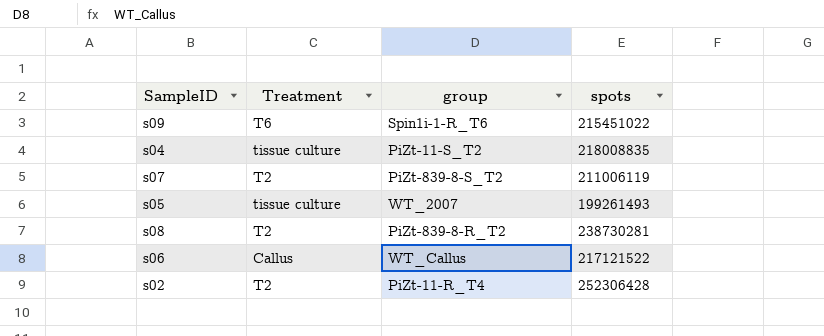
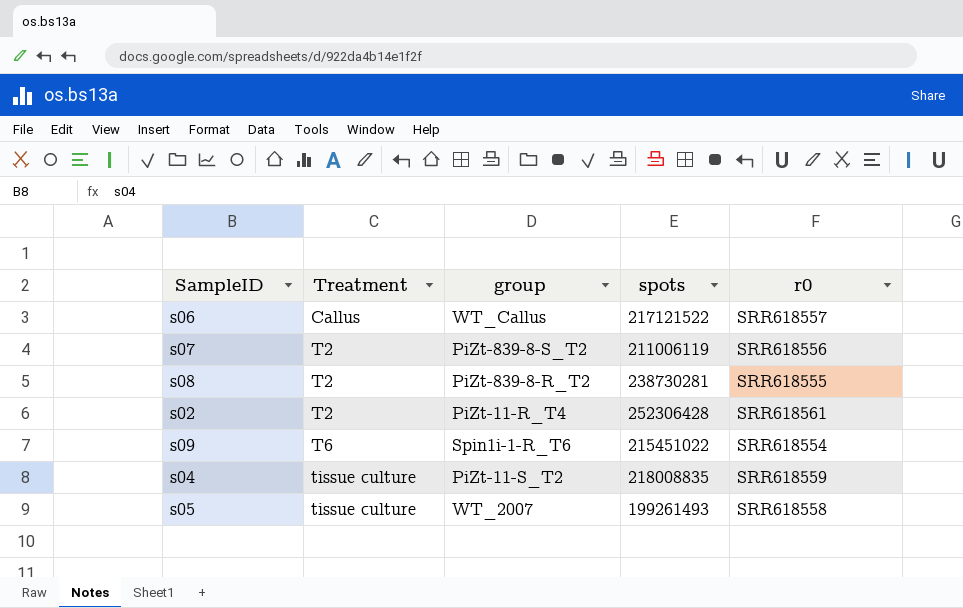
row order: none -> Treatment ascending
column r0 | position: none -> 5

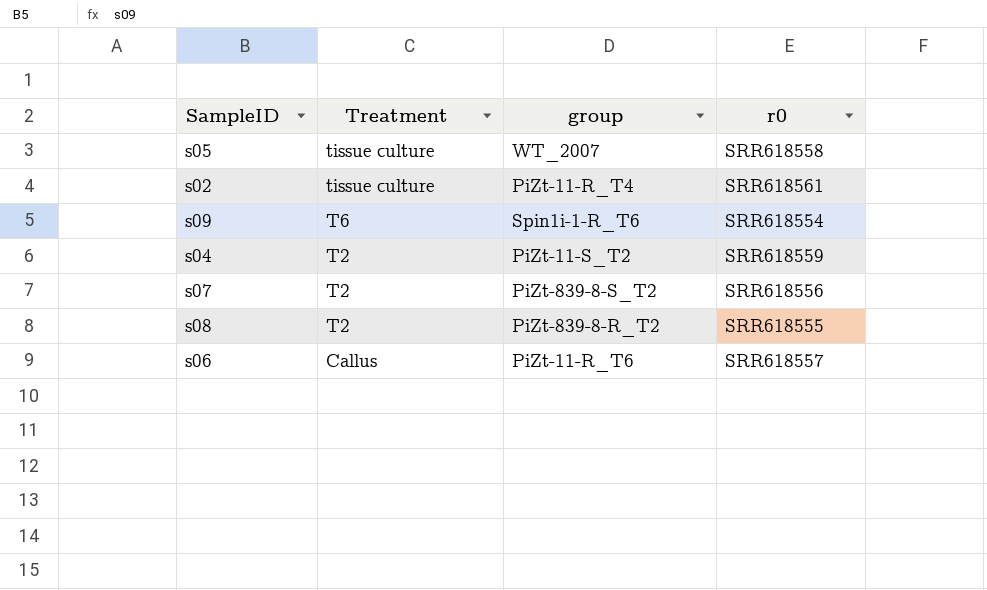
row order: Treatment ascending -> Treatment descending
column spots | position: 4 -> none
s02 | Treatment: T2 -> tissue culture
s04 | Treatment: tissue culture -> T2
s06 | group: WT_Callus -> PiZt-11-R_T6

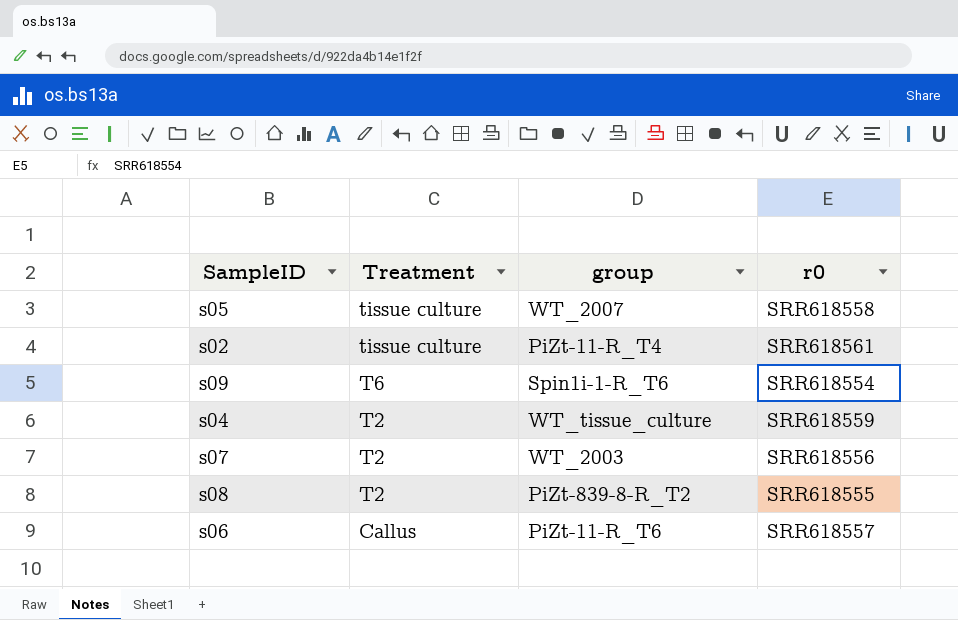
s04 | group: PiZt-11-S_T2 -> WT_tissue_culture
s07 | group: PiZt-839-8-S_T2 -> WT_2003

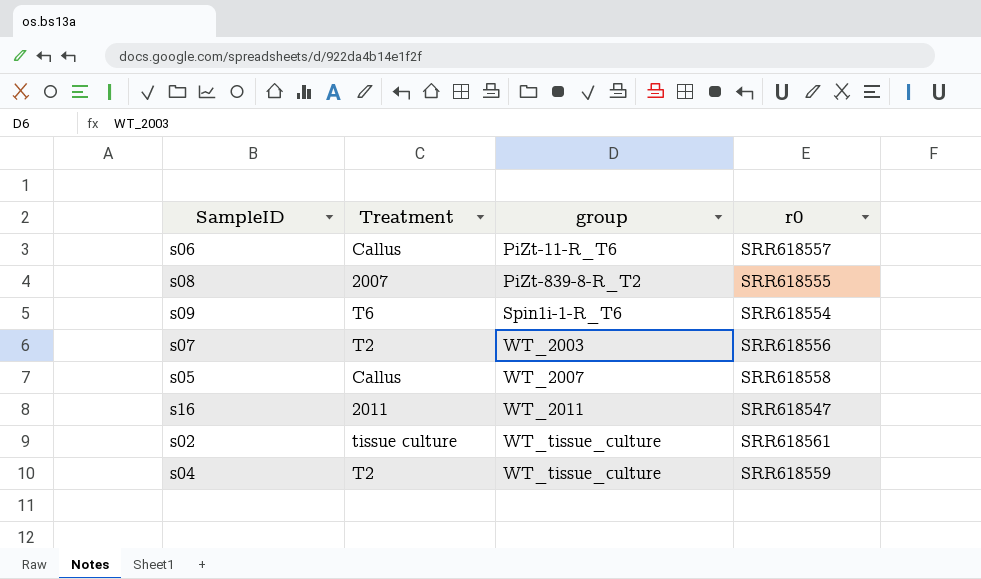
row order: Treatment descending -> group ascending
s08 | Treatment: T2 -> 2007
s05 | Treatment: tissue culture -> Callus
row s16: none -> 2011 | WT_2011 | SRR618547
s02 | group: PiZt-11-R_T4 -> WT_tissue_culture

